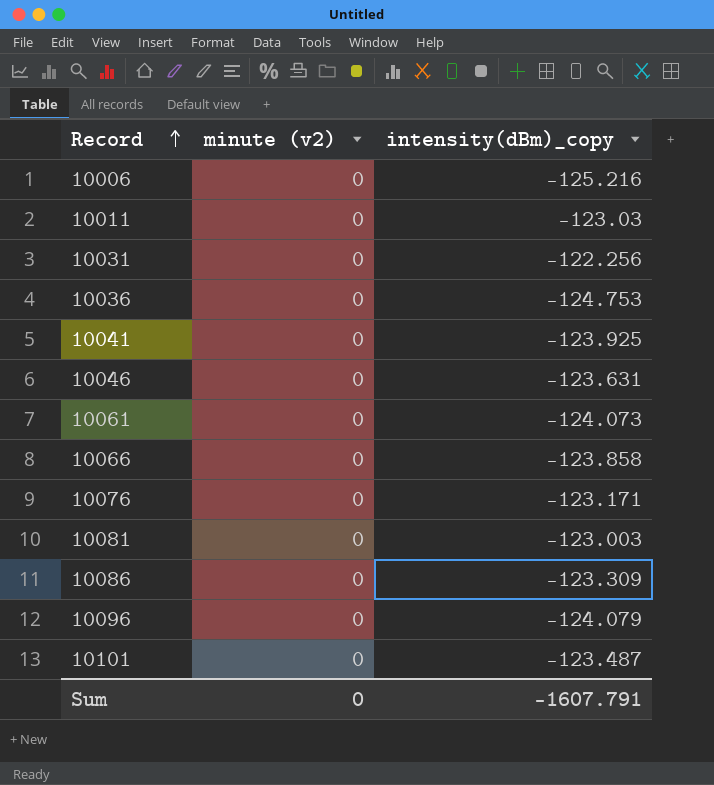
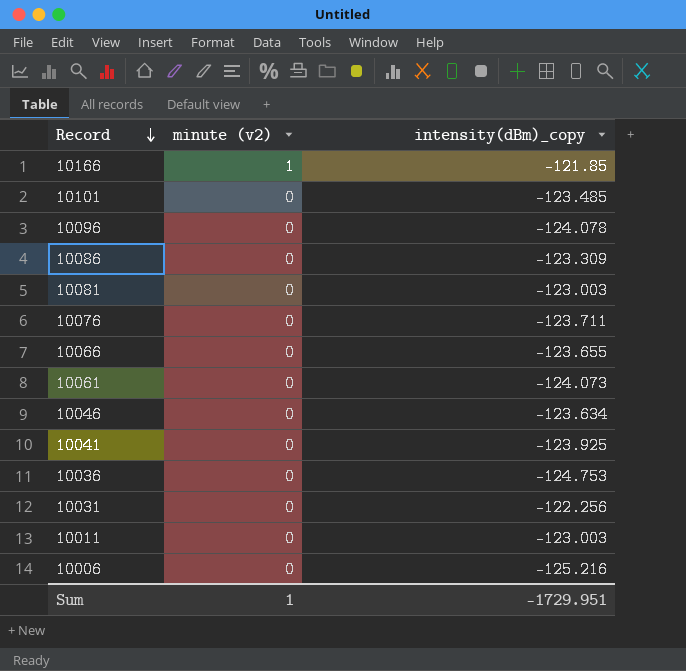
row order: Record ascending -> Record descending
row 10166: none -> 1 | -121.85
10101 | intensity(dBm)_copy: -123.487 -> -123.485
10096 | intensity(dBm)_copy: -124.079 -> -124.078
10076 | intensity(dBm)_copy: -123.171 -> -123.711
10066 | intensity(dBm)_copy: -123.858 -> -123.655
10046 | intensity(dBm)_copy: -123.631 -> -123.634
10011 | intensity(dBm)_copy: -123.03 -> -123.003
Sum | minute (v2): 0 -> 1
Sum | intensity(dBm)_copy: -1607.791 -> -1729.951

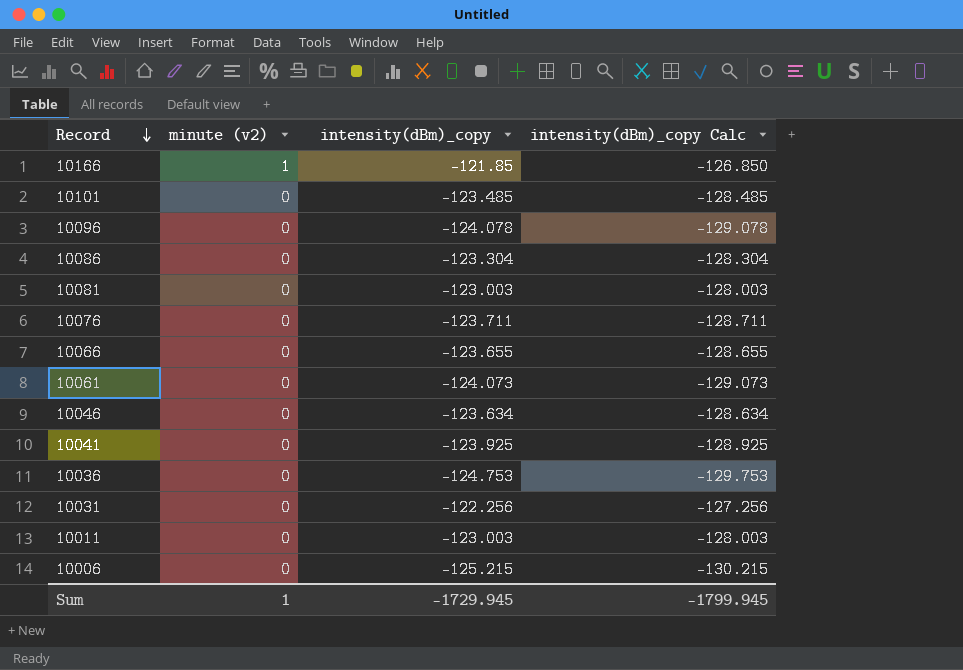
column intensity(dBm)_copy Calc | formula: none -> [intensity(dBm)_copy] - 5
10086 | intensity(dBm)_copy: -123.309 -> -123.304
10006 | intensity(dBm)_copy: -125.216 -> -125.215
Sum | intensity(dBm)_copy: -1729.951 -> -1729.945

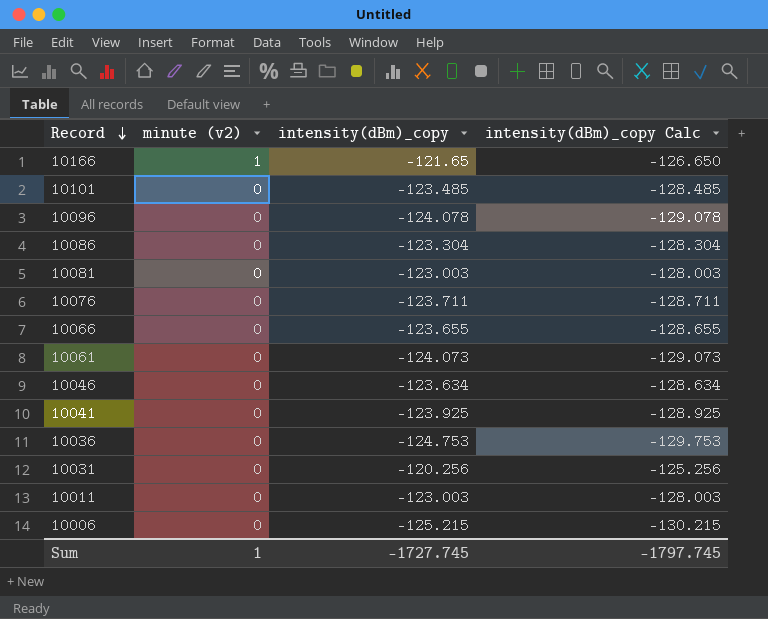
10166 | intensity(dBm)_copy: -121.85 -> -121.65
10166 | intensity(dBm)_copy Calc: -126.850 -> -126.650
10031 | intensity(dBm)_copy: -122.256 -> -120.256
10031 | intensity(dBm)_copy Calc: -127.256 -> -125.256
Sum | intensity(dBm)_copy: -1729.945 -> -1727.745
Sum | intensity(dBm)_copy Calc: -1799.945 -> -1797.745

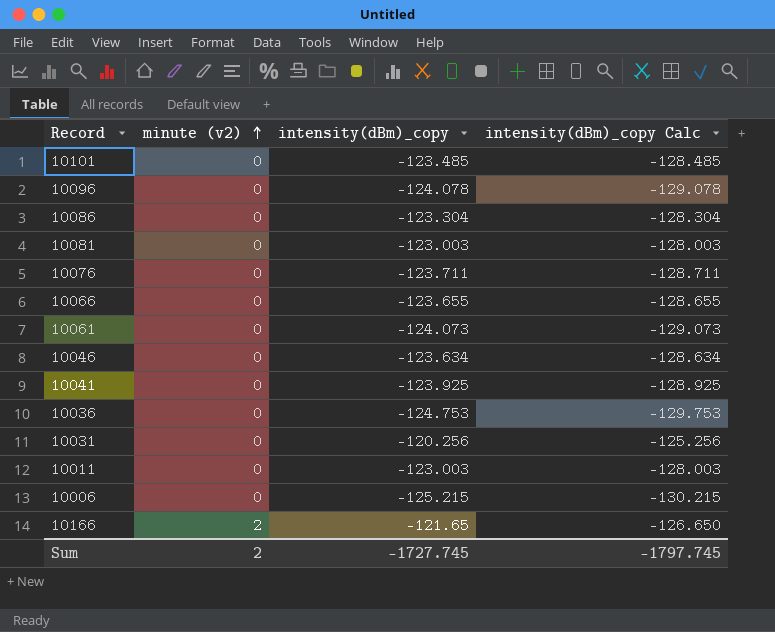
row order: Record descending -> minute (v2) ascending
10166 | minute (v2): 1 -> 2
Sum | minute (v2): 1 -> 2

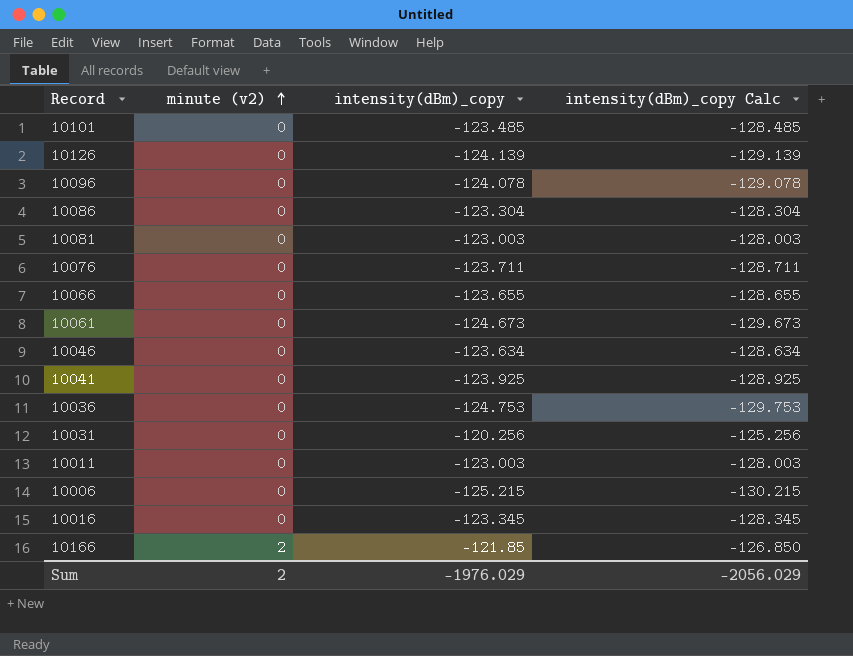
row 10126: none -> 0 | -124.139 | -129.139
10061 | intensity(dBm)_copy: -124.073 -> -124.673
10061 | intensity(dBm)_copy Calc: -129.073 -> -129.673
row 10016: none -> 0 | -123.345 | -128.345
10166 | intensity(dBm)_copy: -121.65 -> -121.85
10166 | intensity(dBm)_copy Calc: -126.650 -> -126.850
Sum | intensity(dBm)_copy: -1727.745 -> -1976.029
Sum | intensity(dBm)_copy Calc: -1797.745 -> -2056.029

